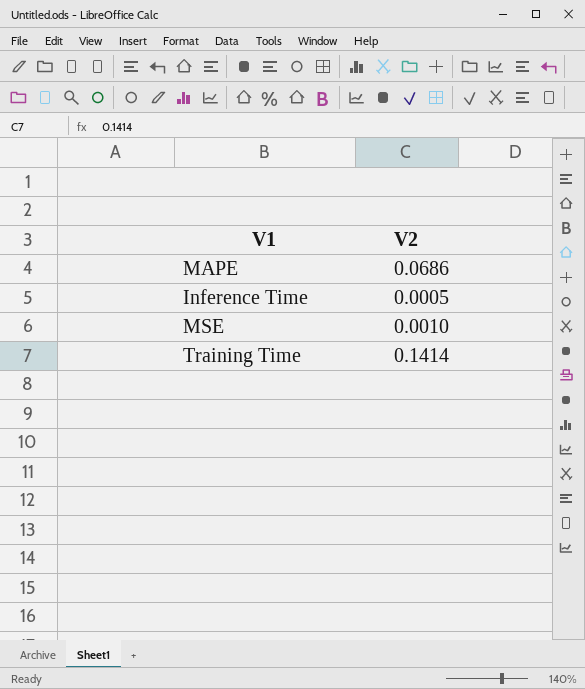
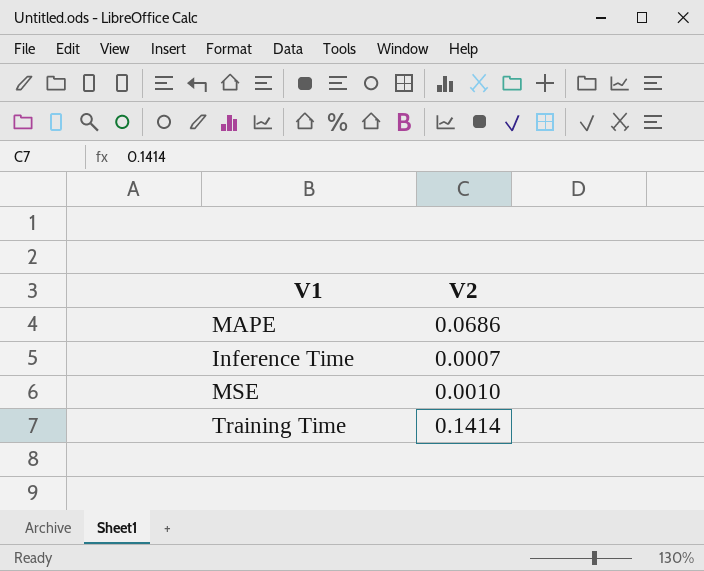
Inference Time | V2: 0.0005 -> 0.0007

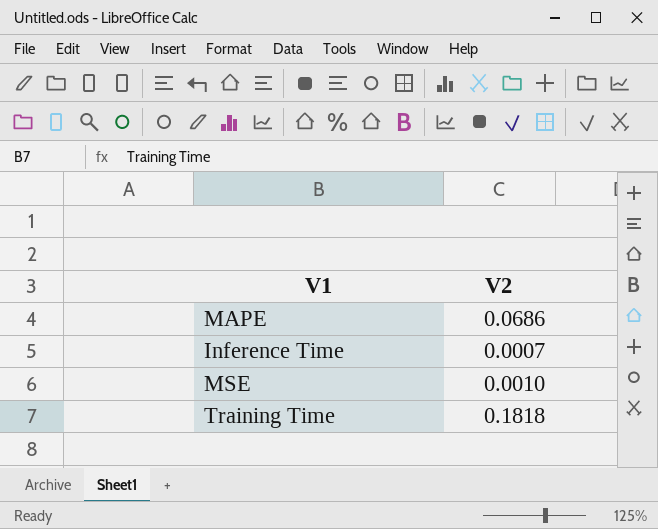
Training Time | V2: 0.1414 -> 0.1818

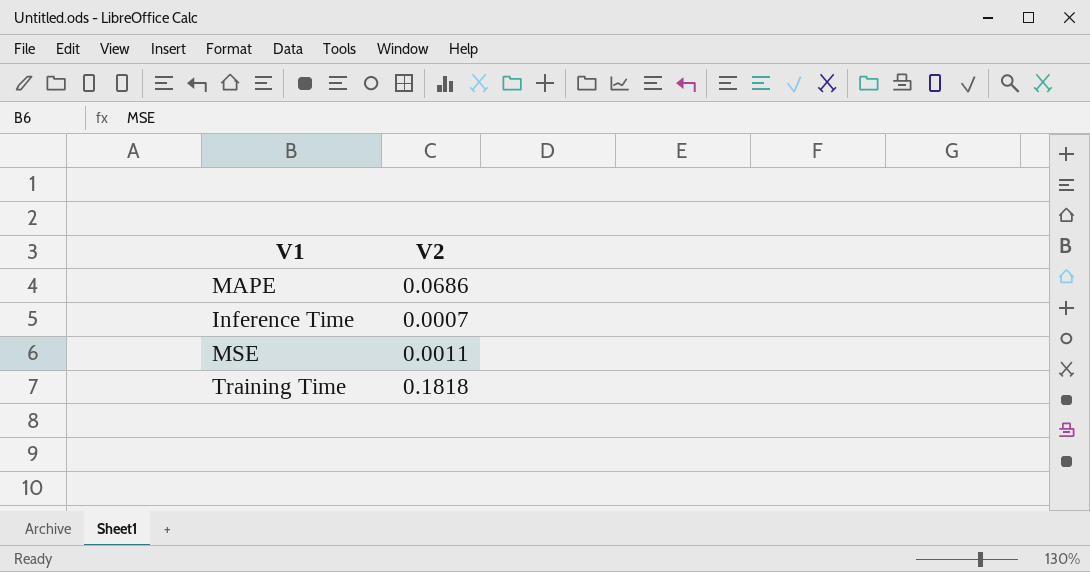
MSE | V2: 0.0010 -> 0.0011

